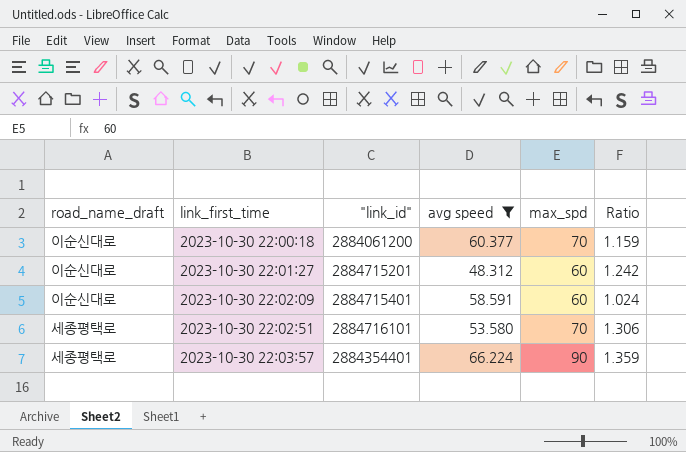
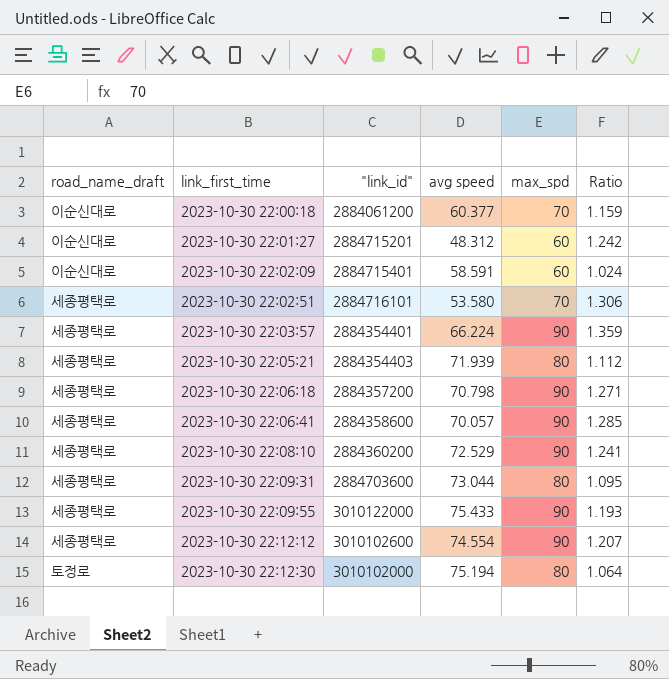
filter: avg speed <= 66.224 -> none

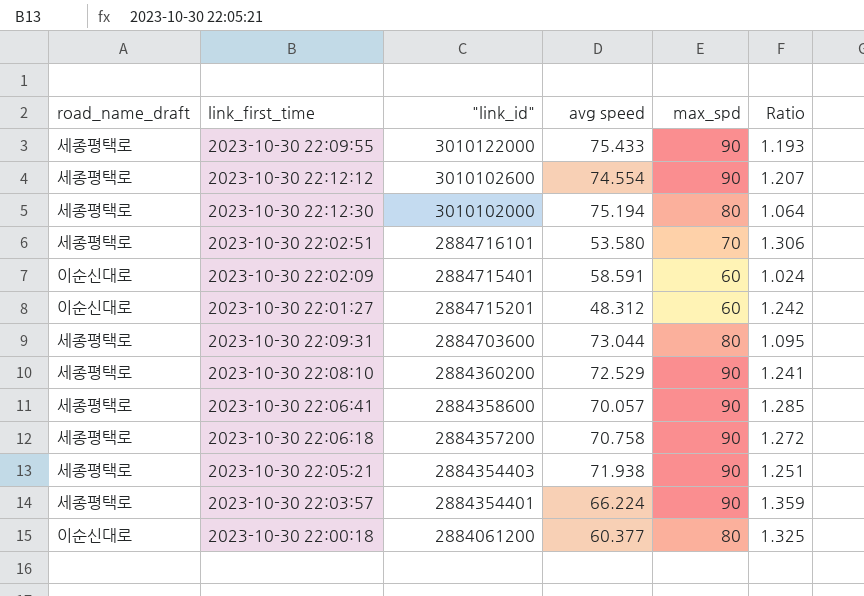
row order: link_first_time ascending -> "link_id" descending
2023-10-30 22:12:30 | road_name_draft: 토정로 -> 세종평택로
2023-10-30 22:06:18 | avg speed: 70.798 -> 70.758
2023-10-30 22:06:18 | Ratio: 1.271 -> 1.272
2023-10-30 22:05:21 | avg speed: 71.939 -> 71.938
2023-10-30 22:05:21 | max_spd: 80 -> 90
2023-10-30 22:05:21 | Ratio: 1.112 -> 1.251
2023-10-30 22:00:18 | max_spd: 70 -> 80
2023-10-30 22:00:18 | Ratio: 1.159 -> 1.325

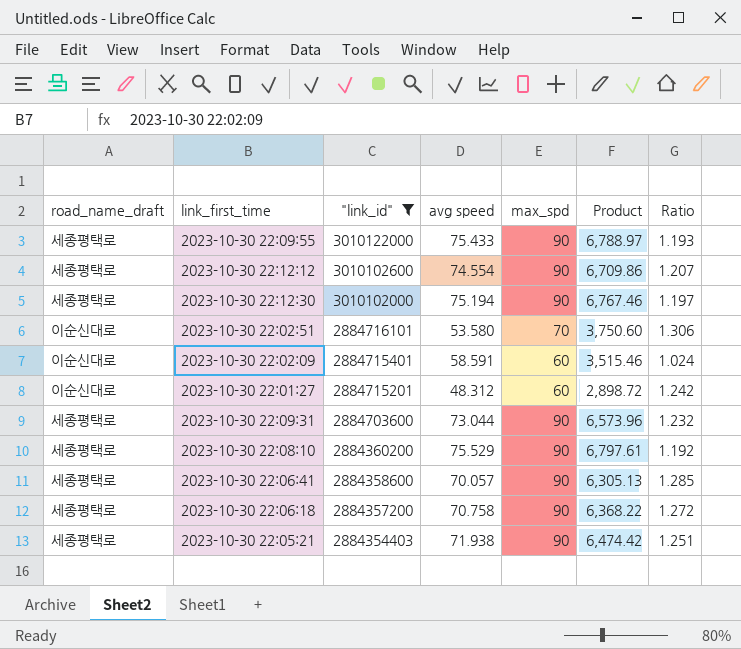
filter: none -> "link_id" >= 2884354403
column Product | formula: none -> [avg speed] * [max_spd]
2023-10-30 22:12:30 | max_spd: 80 -> 90
2023-10-30 22:12:30 | Ratio: 1.064 -> 1.197
2023-10-30 22:02:51 | road_name_draft: 세종평택로 -> 이순신대로
2023-10-30 22:09:31 | max_spd: 80 -> 90
2023-10-30 22:09:31 | Ratio: 1.095 -> 1.232
2023-10-30 22:08:10 | avg speed: 72.529 -> 75.529
2023-10-30 22:08:10 | Ratio: 1.241 -> 1.192

